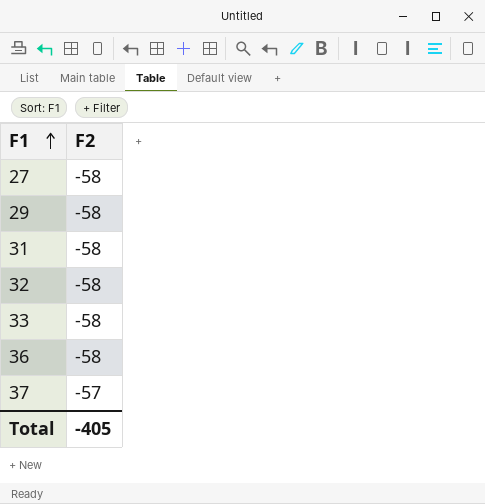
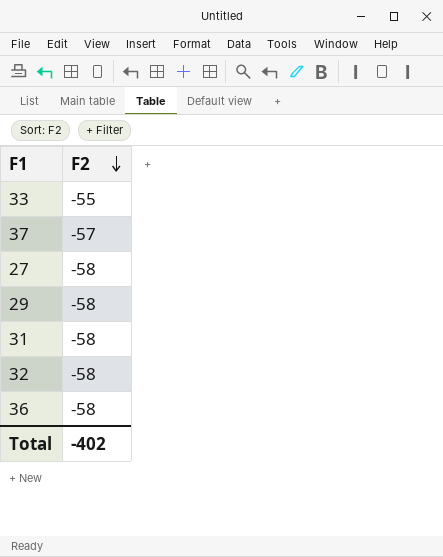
row order: F1 ascending -> F2 descending
33 | F2: -58 -> -55
Total | F2: -405 -> -402

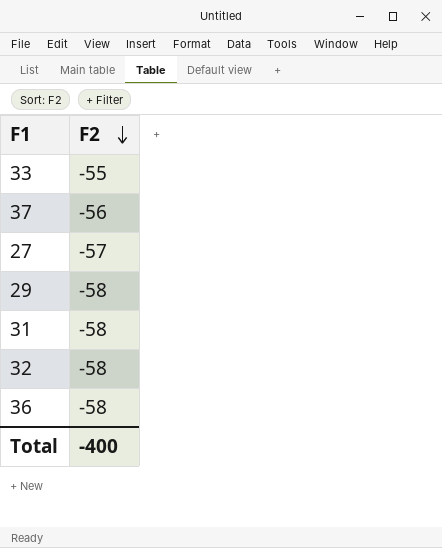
37 | F2: -57 -> -56
27 | F2: -58 -> -57
Total | F2: -402 -> -400

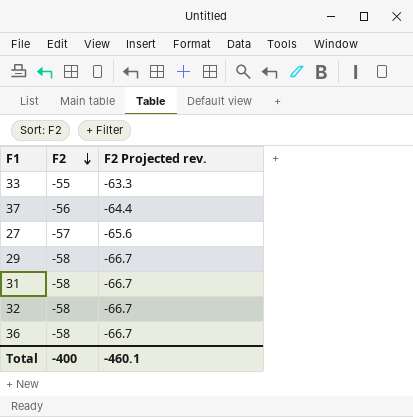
column F2 Projected rev. | formula: none -> [F2] * 1.15

